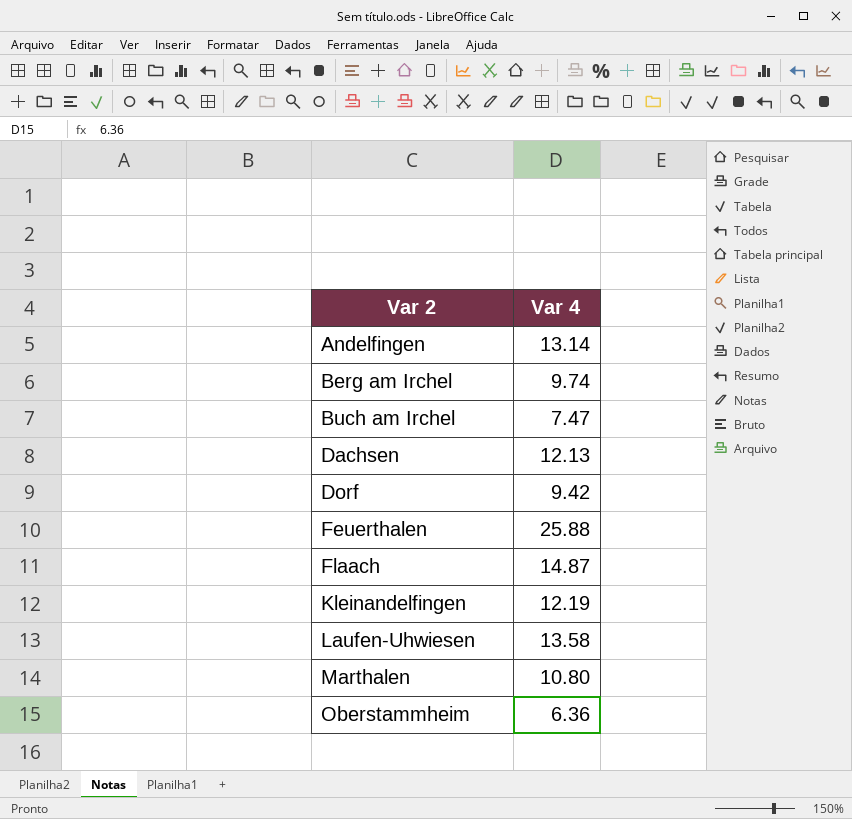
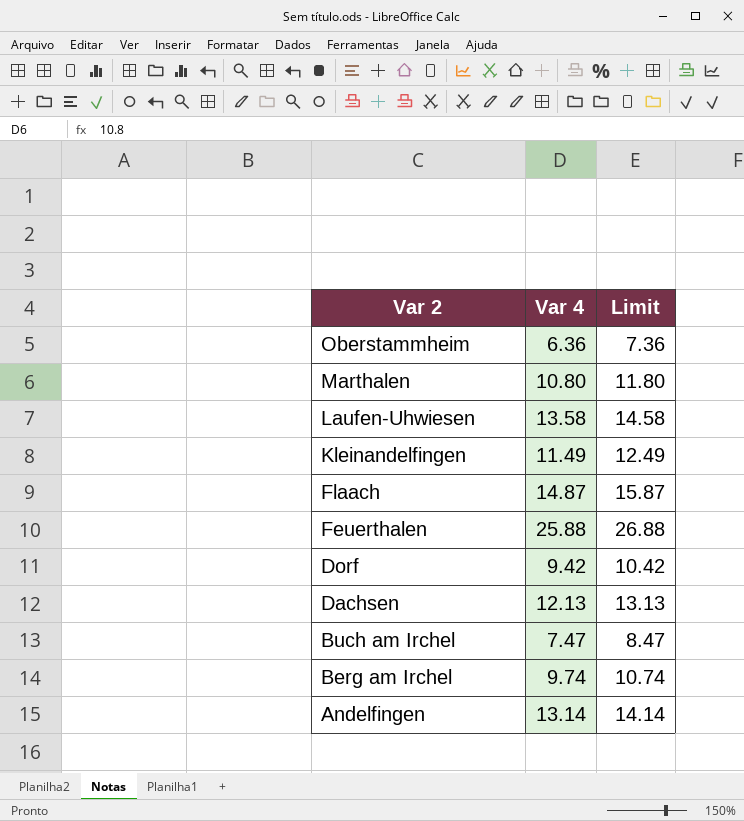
row order: Var 2 ascending -> Var 2 descending
column Limit | formula: none -> [Var 4] + 1
Kleinandelfingen | Var 4: 12.19 -> 11.49

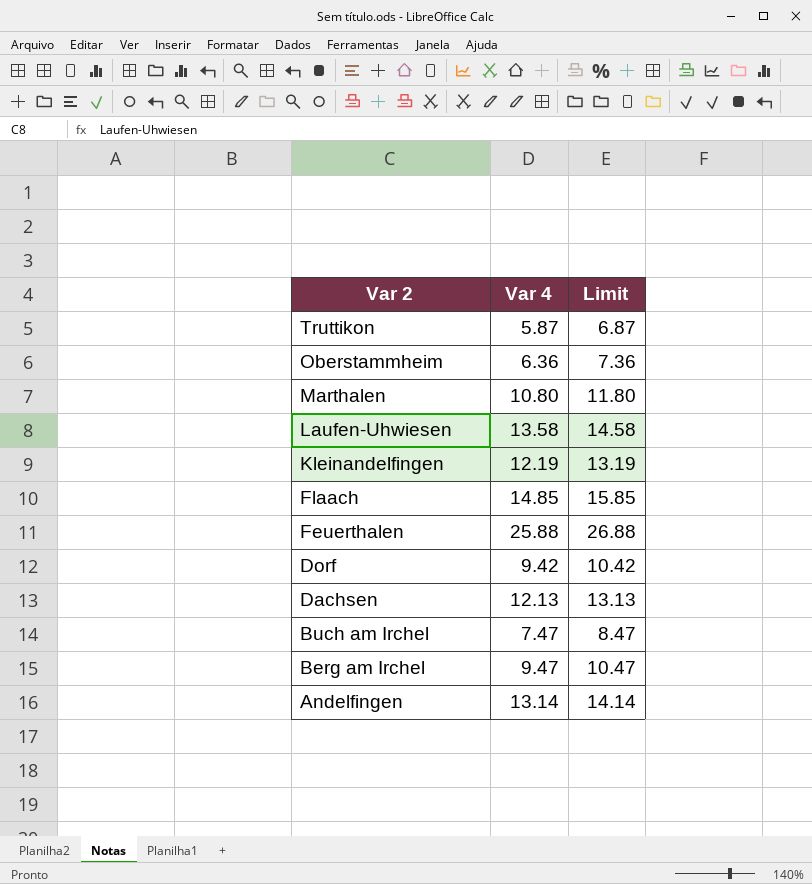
row Truttikon: none -> 5.87 | 6.87
Kleinandelfingen | Var 4: 11.49 -> 12.19
Kleinandelfingen | Limit: 12.49 -> 13.19
Flaach | Var 4: 14.87 -> 14.85
Flaach | Limit: 15.87 -> 15.85
Berg am Irchel | Var 4: 9.74 -> 9.47
Berg am Irchel | Limit: 10.74 -> 10.47

